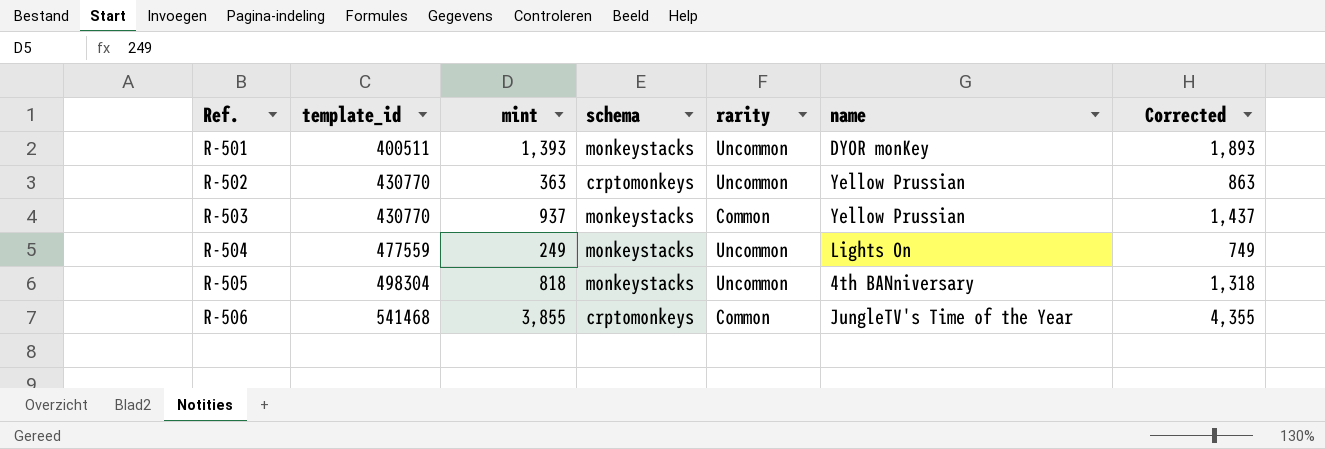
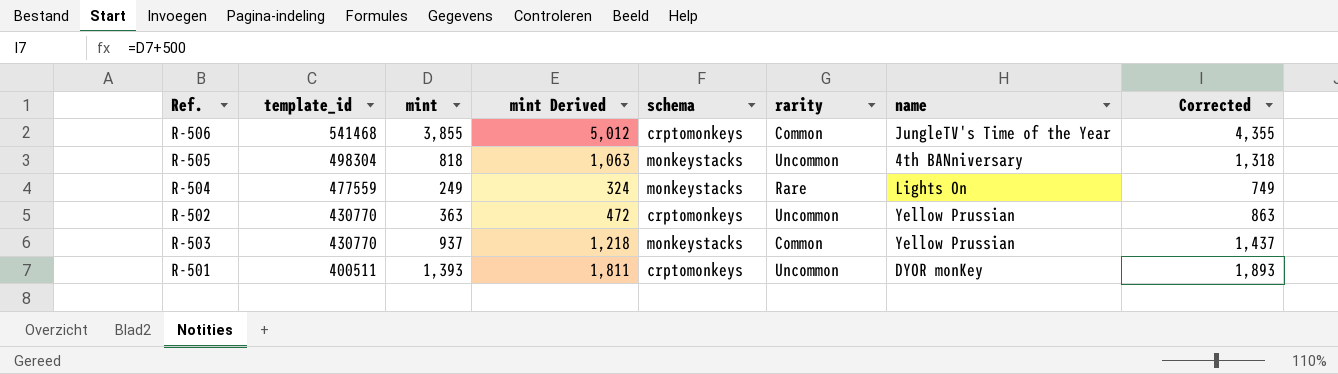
row order: Ref. ascending -> template_id descending
column mint Derived | formula: none -> [mint] * 1.3
R-504 | rarity: Uncommon -> Rare
R-501 | schema: monkeystacks -> crptomonkeys

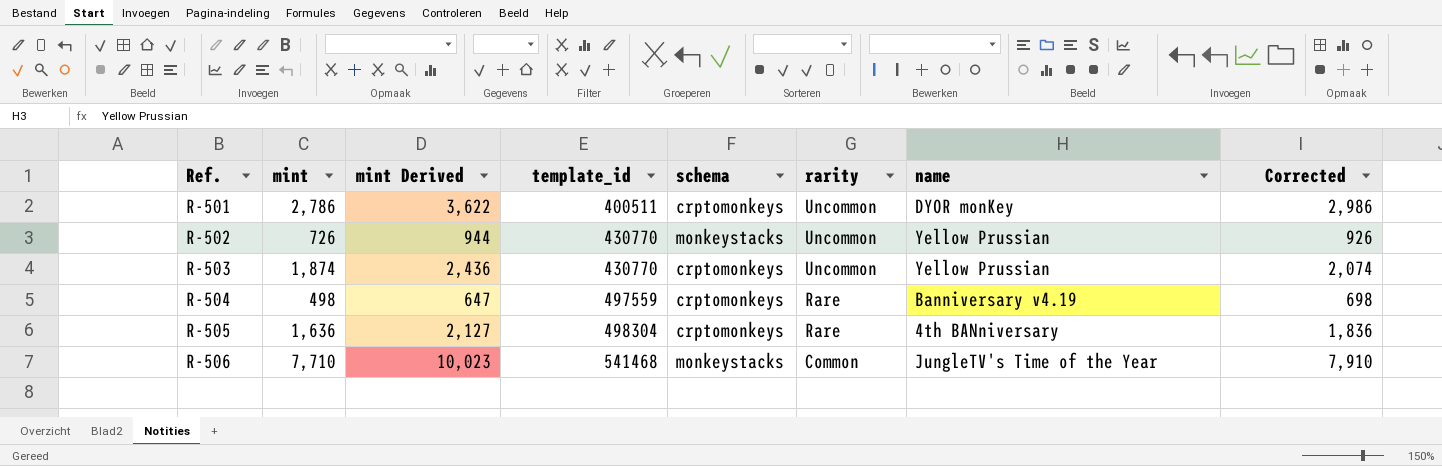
row order: template_id descending -> Ref. ascending
column template_id | position: 2 -> 4
column Corrected | formula: [mint] + 500 -> [mint] + 200
R-501 | mint: 1,393 -> 2,786
R-501 | mint Derived: 1,811 -> 3,622
R-502 | mint: 363 -> 726
R-502 | mint Derived: 472 -> 944
R-502 | schema: crptomonkeys -> monkeystacks
R-503 | mint: 937 -> 1,874
R-503 | mint Derived: 1,218 -> 2,436
R-503 | schema: monkeystacks -> crptomonkeys
R-503 | rarity: Common -> Uncommon
R-504 | mint: 249 -> 498
R-504 | mint Derived: 324 -> 647
R-504 | template_id: 477559 -> 497559
R-504 | schema: monkeystacks -> crptomonkeys
R-504 | name: Lights On -> Banniversary v4.19
R-505 | mint: 818 -> 1,636
R-505 | mint Derived: 1,063 -> 2,127
R-505 | schema: monkeystacks -> crptomonkeys
R-505 | rarity: Uncommon -> Rare
R-506 | mint: 3,855 -> 7,710
R-506 | mint Derived: 5,012 -> 10,023
R-506 | schema: crptomonkeys -> monkeystacks

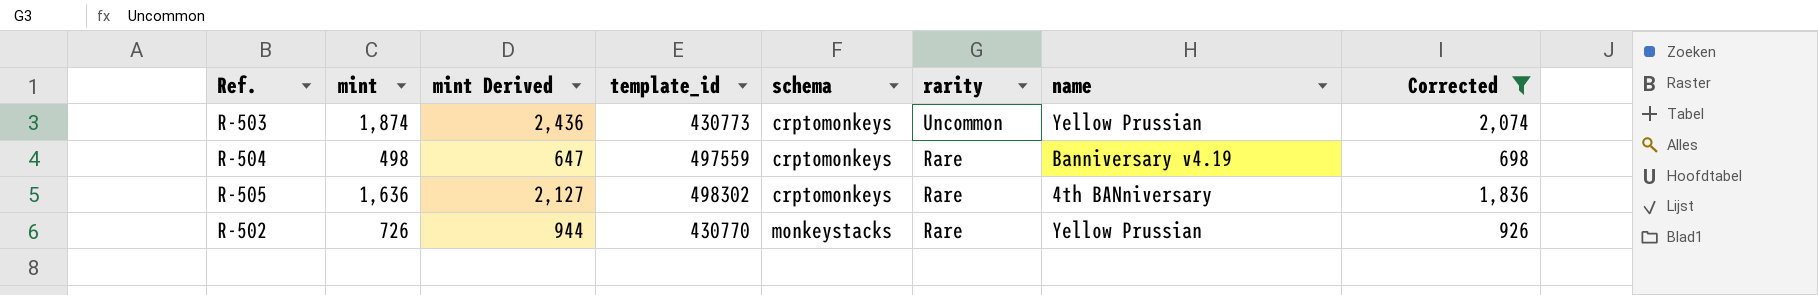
filter: none -> Corrected <= 2,074
row order: Ref. ascending -> schema ascending
R-503 | template_id: 430770 -> 430773
R-505 | template_id: 498304 -> 498302
R-502 | rarity: Uncommon -> Rare

